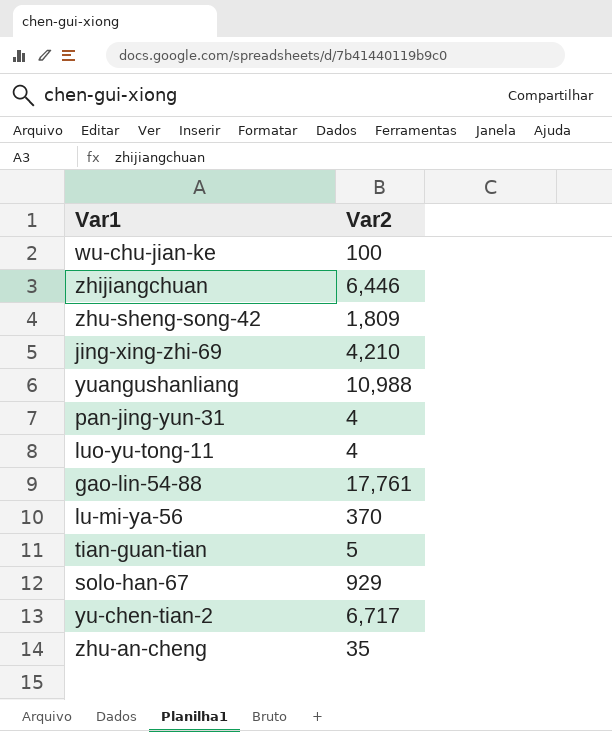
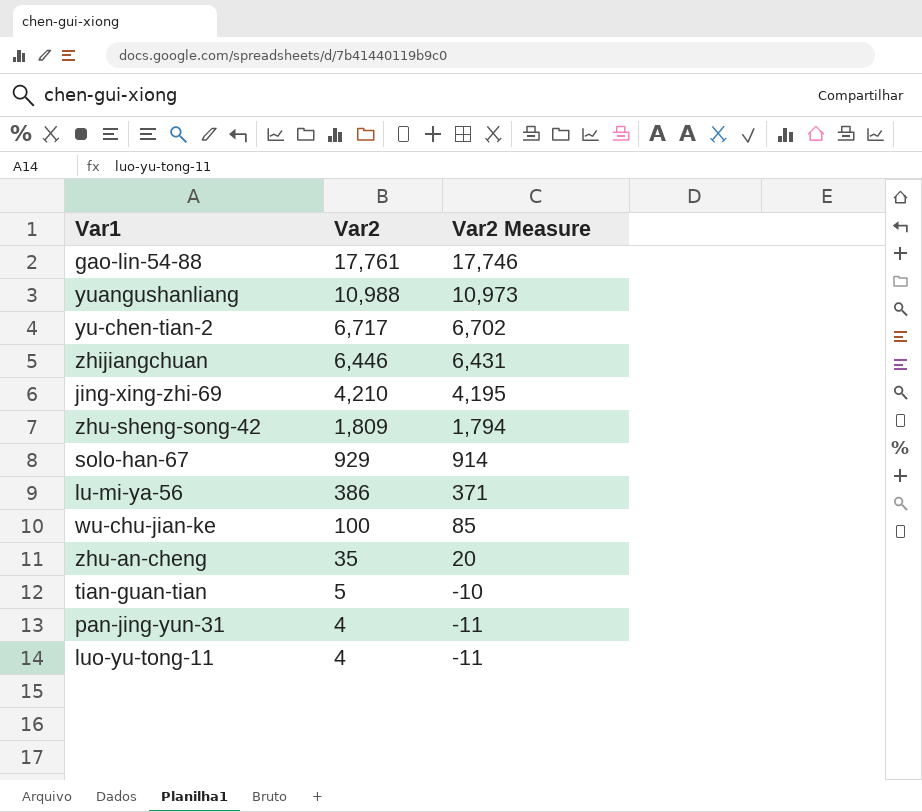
row order: none -> Var2 descending
column Var2 Measure | formula: none -> [Var2] - 15
lu-mi-ya-56 | Var2: 370 -> 386

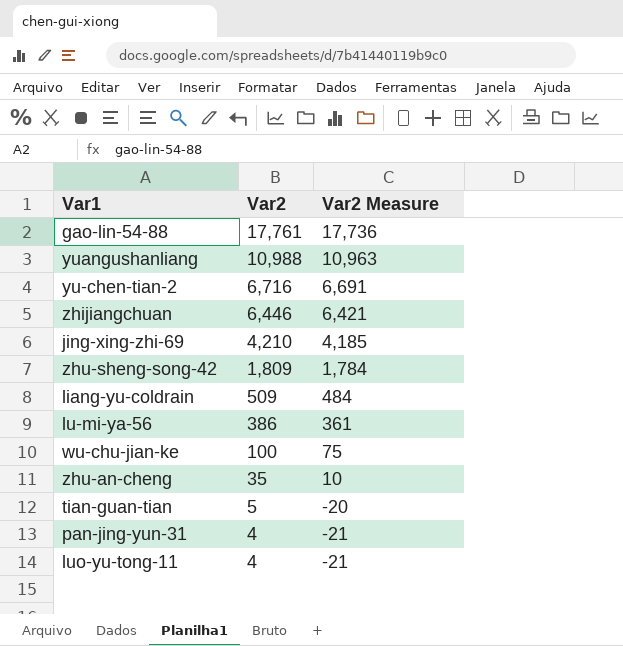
column Var2 Measure | formula: [Var2] - 15 -> [Var2] - 25
row solo-han-67: 929 | 914 -> none
yu-chen-tian-2 | Var2: 6,717 -> 6,716
row liang-yu-coldrain: none -> 509 | 484

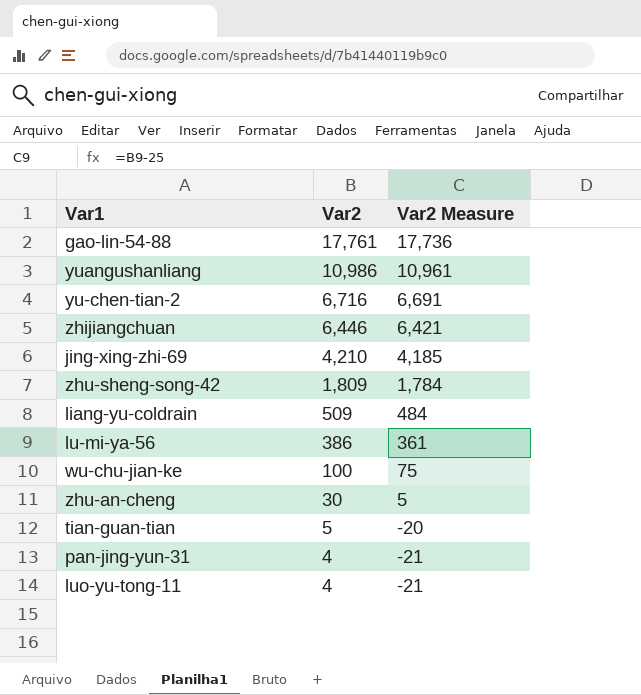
yuangushanliang | Var2: 10,988 -> 10,986
yuangushanliang | Var2 Measure: 10,963 -> 10,961
zhu-an-cheng | Var2: 35 -> 30
zhu-an-cheng | Var2 Measure: 10 -> 5

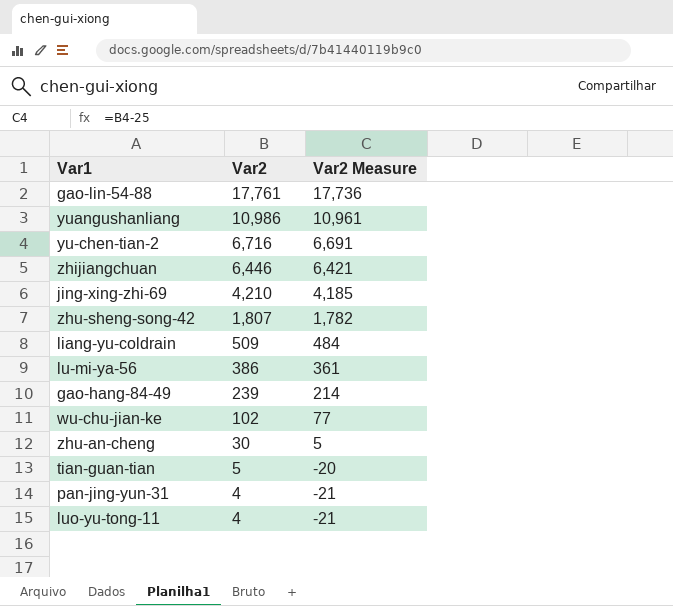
zhu-sheng-song-42 | Var2: 1,809 -> 1,807
zhu-sheng-song-42 | Var2 Measure: 1,784 -> 1,782
row gao-hang-84-49: none -> 239 | 214
wu-chu-jian-ke | Var2: 100 -> 102
wu-chu-jian-ke | Var2 Measure: 75 -> 77

